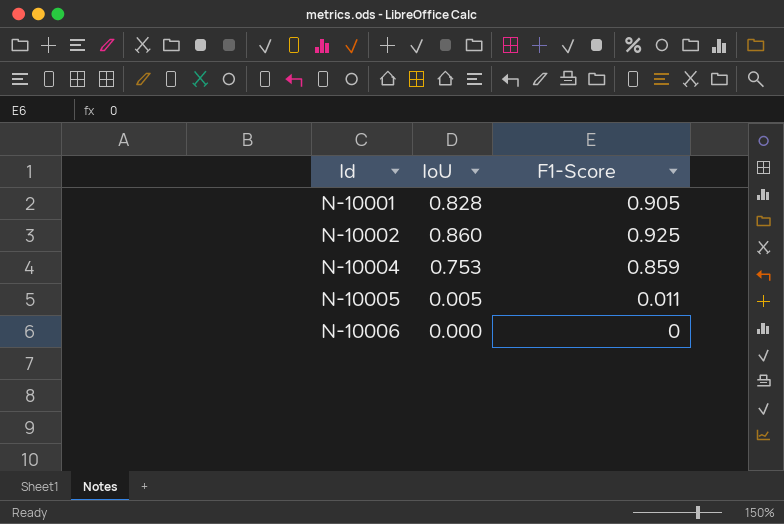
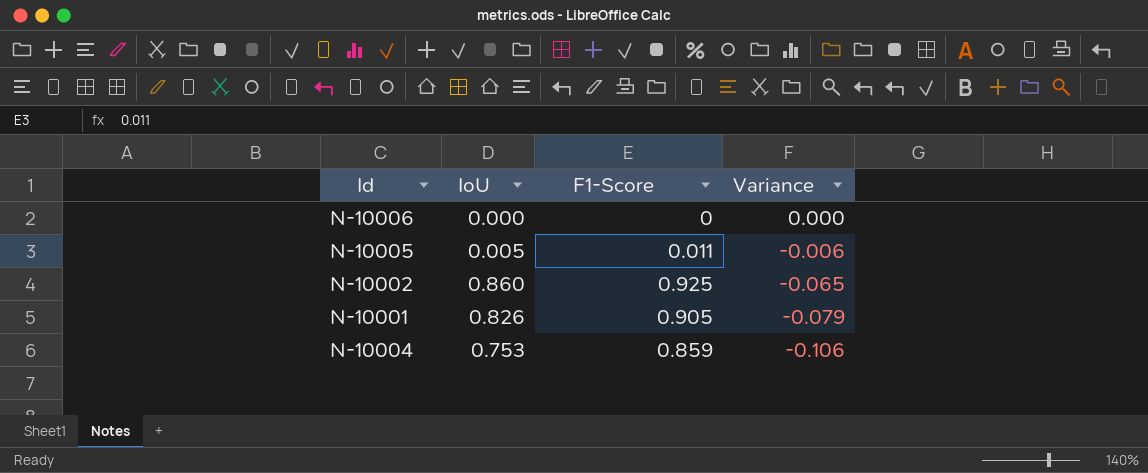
row order: Id ascending -> Variance descending
column Variance | formula: none -> [IoU] - [F1-Score]
N-10001 | IoU: 0.828 -> 0.826

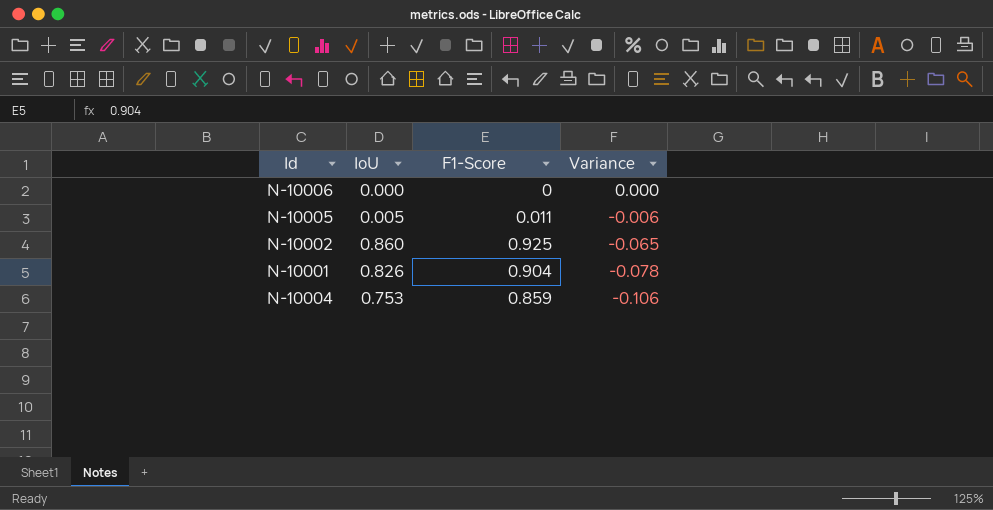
N-10001 | F1-Score: 0.905 -> 0.904
N-10001 | Variance: -0.079 -> -0.078

